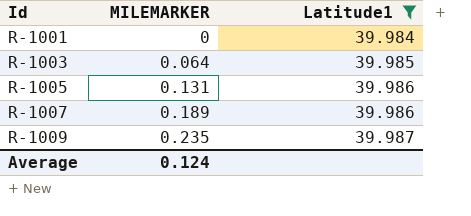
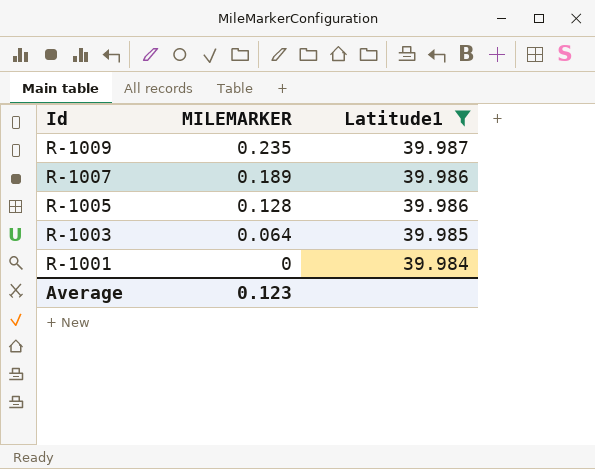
row order: Id ascending -> Id descending
R-1005 | MILEMARKER: 0.131 -> 0.128
Average | MILEMARKER: 0.124 -> 0.123

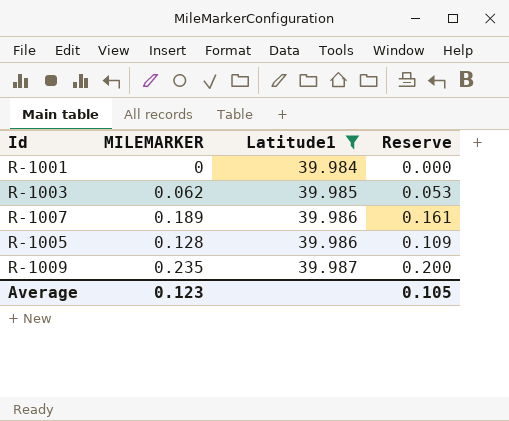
row order: Id descending -> Latitude1 ascending
column Reserve | formula: none -> [MILEMARKER] * 0.85
R-1003 | MILEMARKER: 0.064 -> 0.062

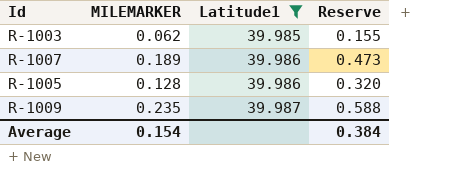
column Reserve | formula: [MILEMARKER] * 0.85 -> [MILEMARKER] * 2.5
row R-1001: 0 | 39.984 | 0.000 -> none
Average | MILEMARKER: 0.123 -> 0.154
Average | Reserve: 0.105 -> 0.384

